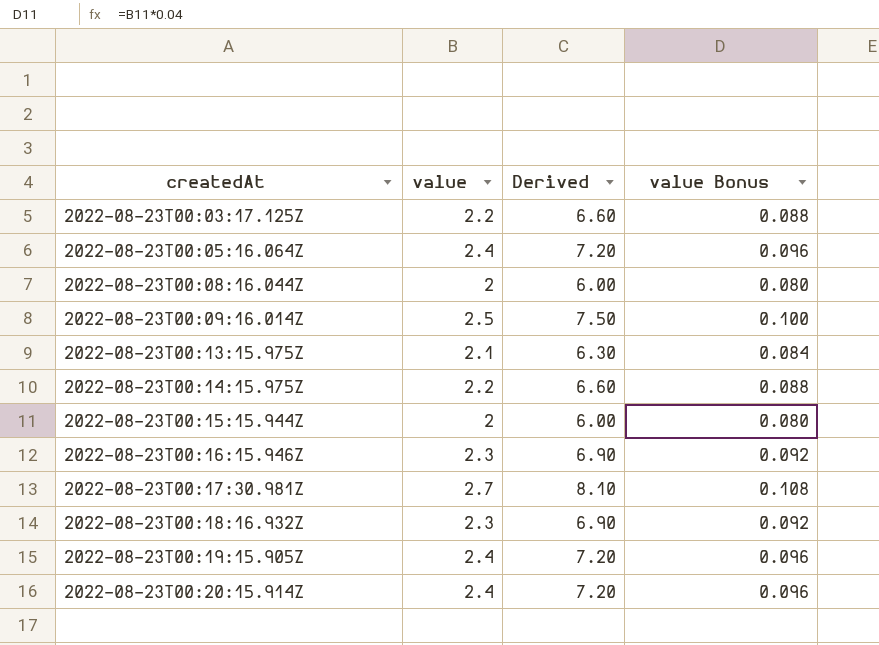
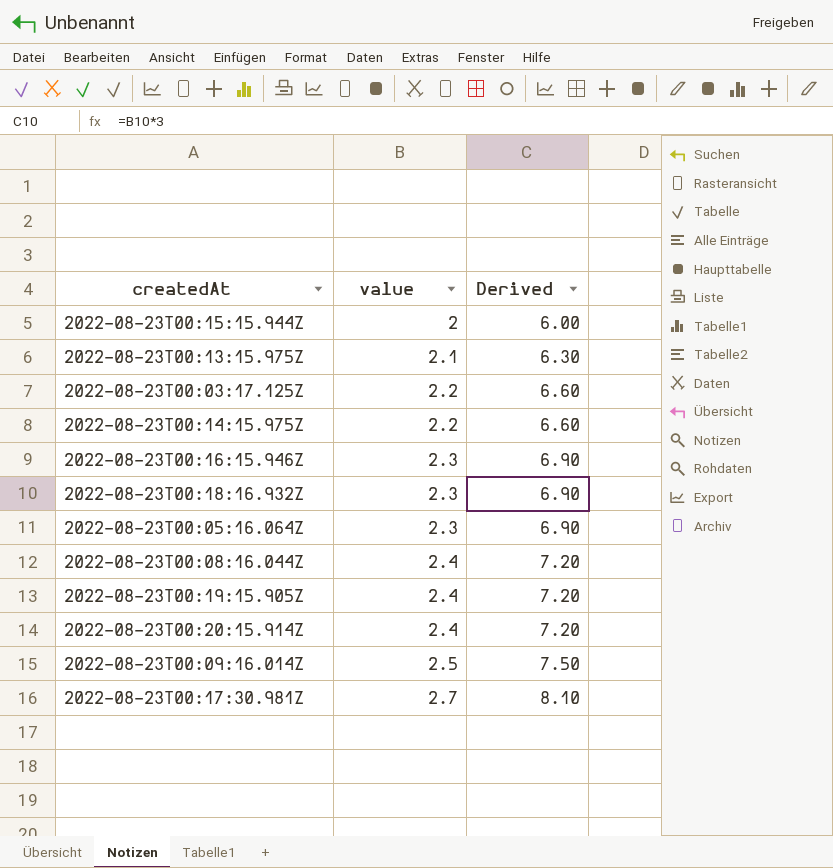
row order: createdAt ascending -> value ascending
column value Bonus | formula: [value] * 0.04 -> none
2022-08-23T00:05:16.064Z | value: 2.4 -> 2.3
2022-08-23T00:05:16.064Z | Derived: 7.20 -> 6.90
2022-08-23T00:08:16.044Z | value: 2 -> 2.4
2022-08-23T00:08:16.044Z | Derived: 6.00 -> 7.20

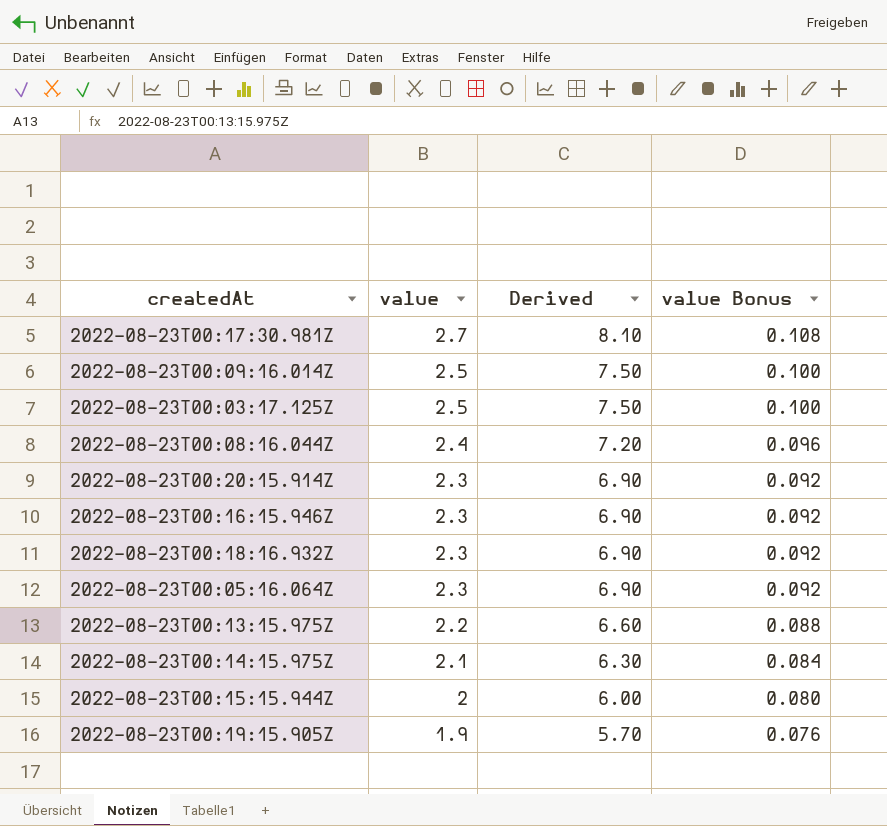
row order: value ascending -> value descending
column value Bonus | formula: none -> [value] * 0.04
2022-08-23T00:03:17.125Z | value: 2.2 -> 2.5
2022-08-23T00:03:17.125Z | Derived: 6.60 -> 7.50
2022-08-23T00:20:15.914Z | value: 2.4 -> 2.3
2022-08-23T00:20:15.914Z | Derived: 7.20 -> 6.90
2022-08-23T00:13:15.975Z | value: 2.1 -> 2.2
2022-08-23T00:13:15.975Z | Derived: 6.30 -> 6.60
2022-08-23T00:14:15.975Z | value: 2.2 -> 2.1
2022-08-23T00:14:15.975Z | Derived: 6.60 -> 6.30
2022-08-23T00:19:15.905Z | value: 2.4 -> 1.9
2022-08-23T00:19:15.905Z | Derived: 7.20 -> 5.70

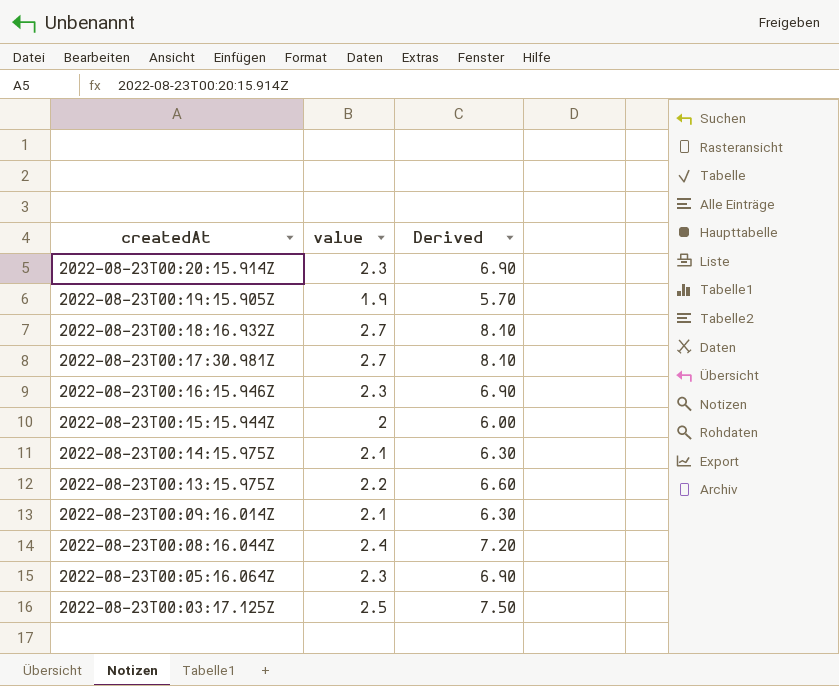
row order: value descending -> createdAt descending
column value Bonus | formula: [value] * 0.04 -> none
2022-08-23T00:18:16.932Z | value: 2.3 -> 2.7
2022-08-23T00:18:16.932Z | Derived: 6.90 -> 8.10
2022-08-23T00:09:16.014Z | value: 2.5 -> 2.1
2022-08-23T00:09:16.014Z | Derived: 7.50 -> 6.30

